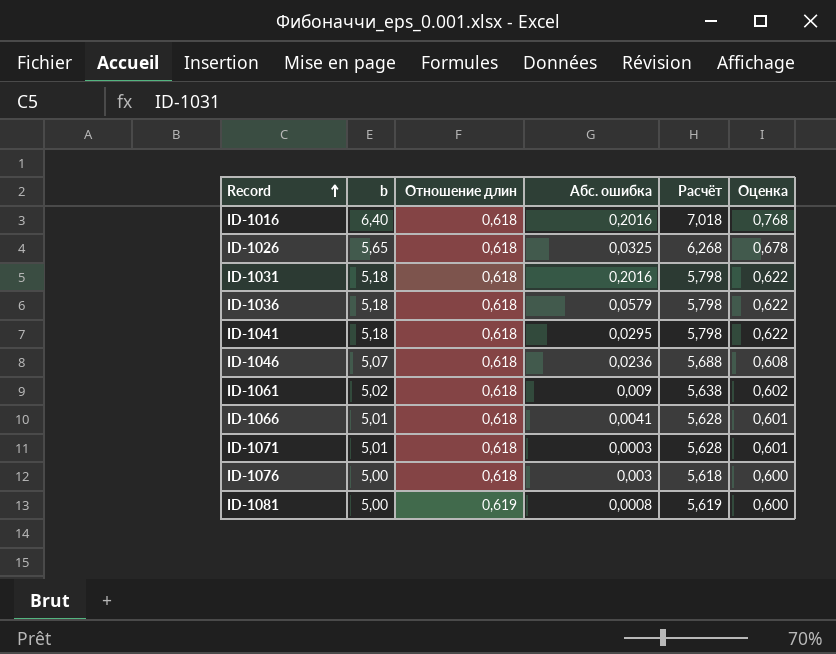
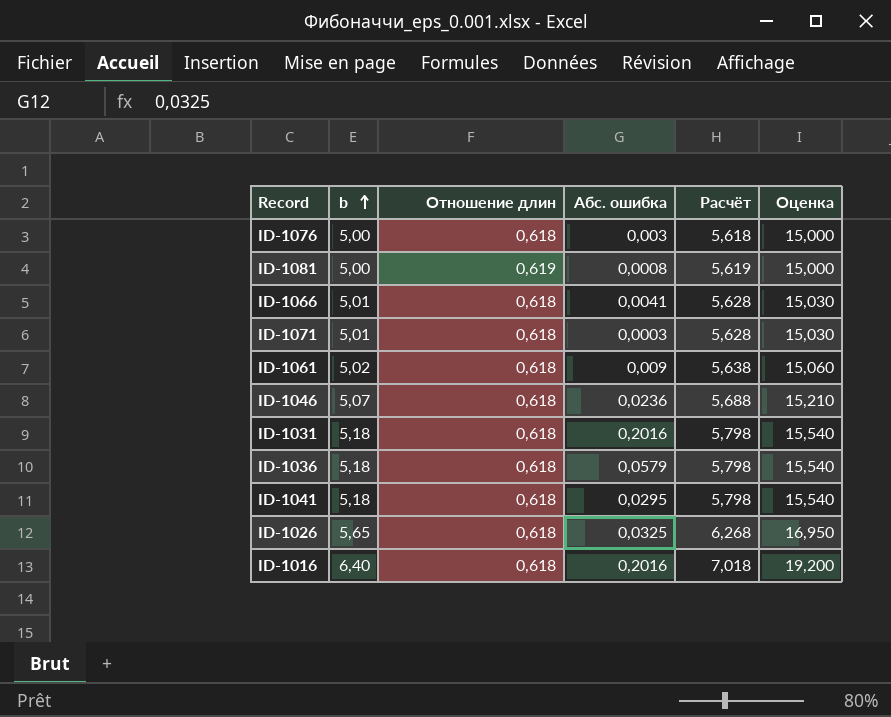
row order: Record ascending -> b ascending
column Оценка | formula: [b] * 0,12 -> [b] * 3

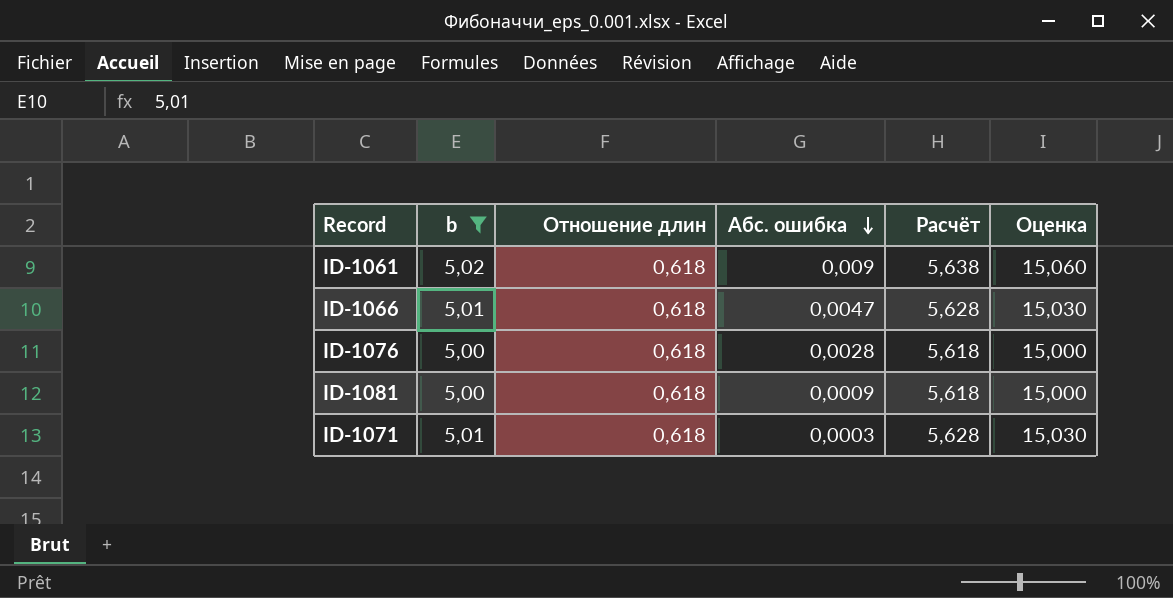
filter: none -> b <= 5,02
row order: b ascending -> Абс. ошибка descending
ID-1066 | Абс. ошибка: 0,0041 -> 0,0047
ID-1076 | Абс. ошибка: 0,003 -> 0,0028
ID-1081 | Отношение длин: 0,619 -> 0,618
ID-1081 | Абс. ошибка: 0,0008 -> 0,0009
ID-1081 | Расчёт: 5,619 -> 5,618

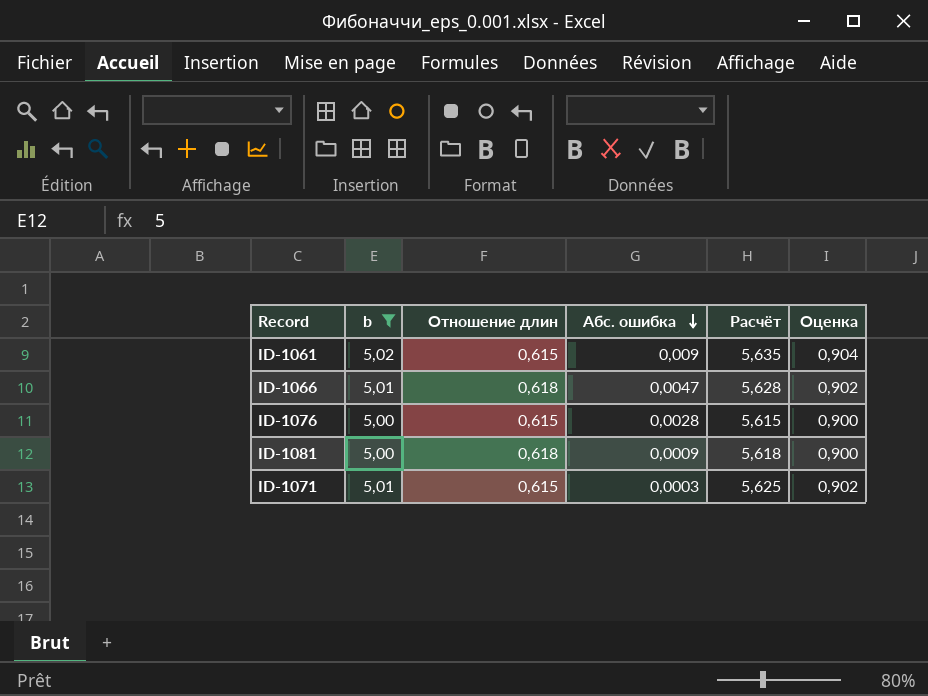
column Оценка | formula: [b] * 3 -> [b] * 0,18
ID-1061 | Отношение длин: 0,618 -> 0,615
ID-1061 | Расчёт: 5,638 -> 5,635
ID-1076 | Отношение длин: 0,618 -> 0,615
ID-1076 | Расчёт: 5,618 -> 5,615
ID-1071 | Отношение длин: 0,618 -> 0,615
ID-1071 | Расчёт: 5,628 -> 5,625

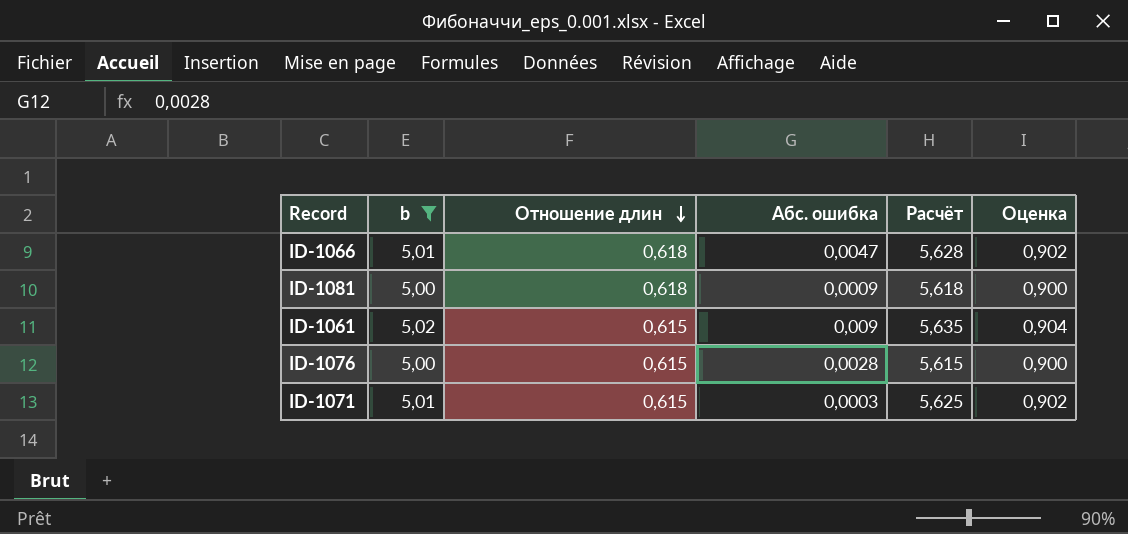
row order: Абс. ошибка descending -> Отношение длин descending

